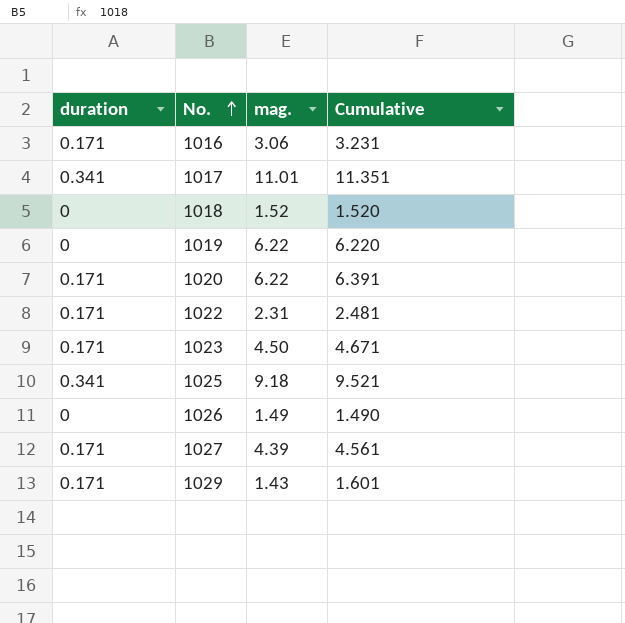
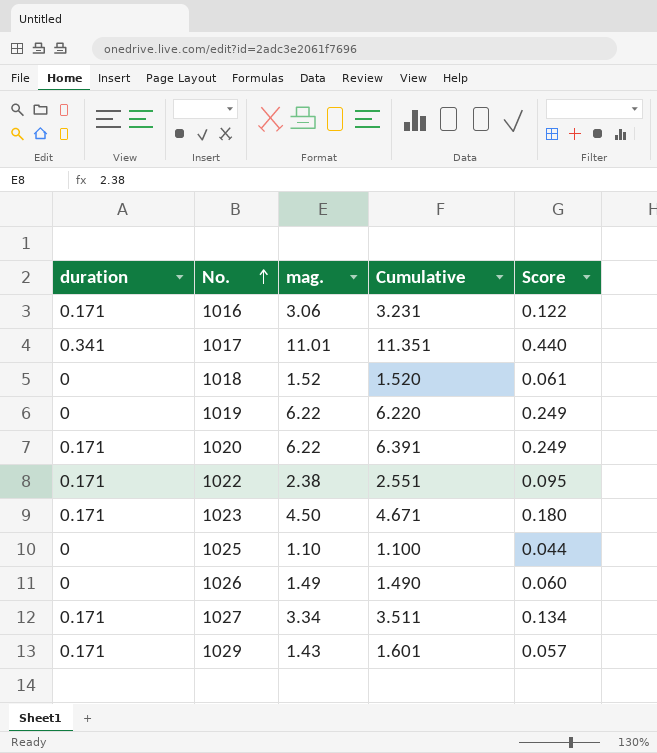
column Score | formula: none -> [mag.] * 0.04
1022 | mag.: 2.31 -> 2.38
1022 | Cumulative: 2.481 -> 2.551
1025 | duration: 0.341 -> 0
1025 | mag.: 9.18 -> 1.10
1025 | Cumulative: 9.521 -> 1.100
1027 | mag.: 4.39 -> 3.34
1027 | Cumulative: 4.561 -> 3.511

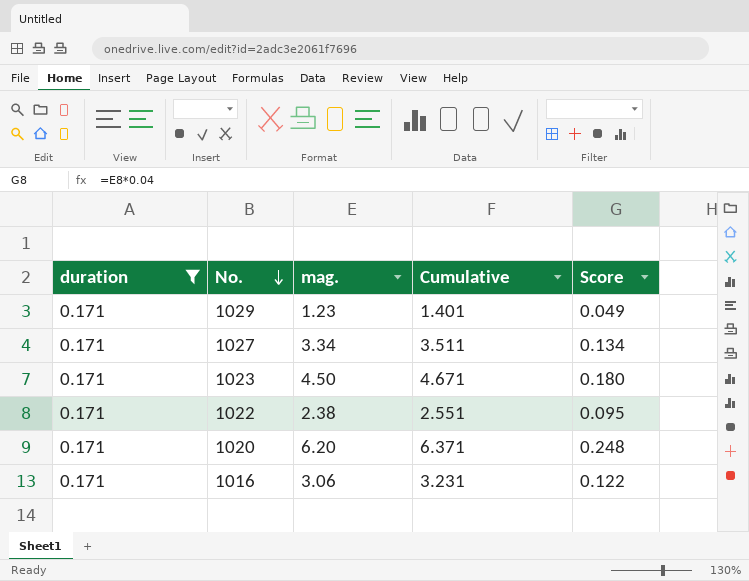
filter: none -> duration = 0.171
row order: No. ascending -> No. descending
1029 | mag.: 1.43 -> 1.23
1029 | Cumulative: 1.601 -> 1.401
1029 | Score: 0.057 -> 0.049
1020 | mag.: 6.22 -> 6.20
1020 | Cumulative: 6.391 -> 6.371
1020 | Score: 0.249 -> 0.248

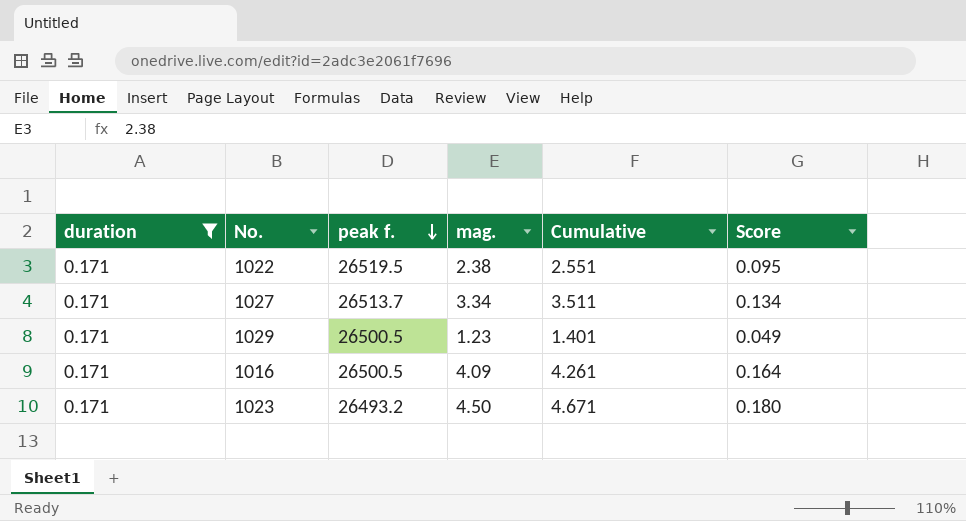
row order: No. descending -> peak f. descending
column peak f. | position: none -> 3
row 1020: 0.171 | 6.20 | 6.371 | 0.248 -> none
1016 | mag.: 3.06 -> 4.09
1016 | Cumulative: 3.231 -> 4.261
1016 | Score: 0.122 -> 0.164

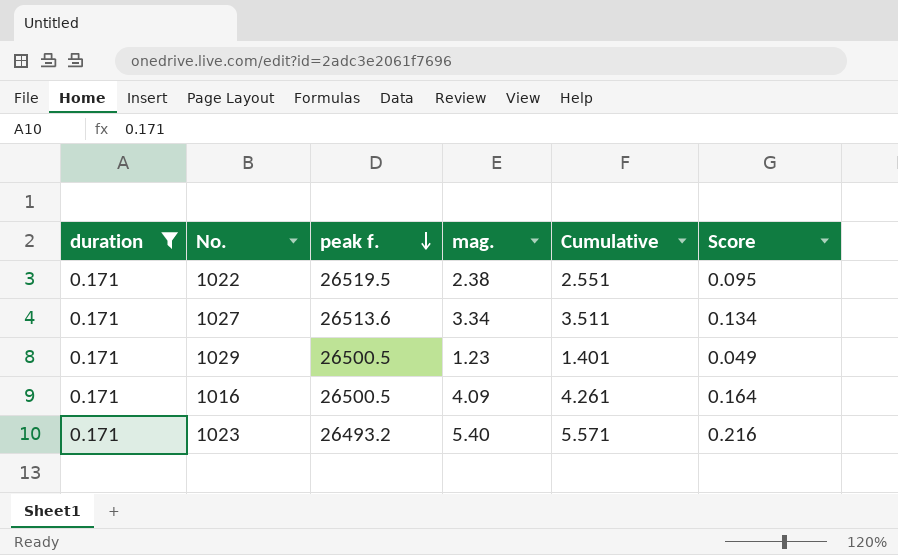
1027 | peak f.: 26513.7 -> 26513.6
1023 | mag.: 4.50 -> 5.40
1023 | Cumulative: 4.671 -> 5.571
1023 | Score: 0.180 -> 0.216

